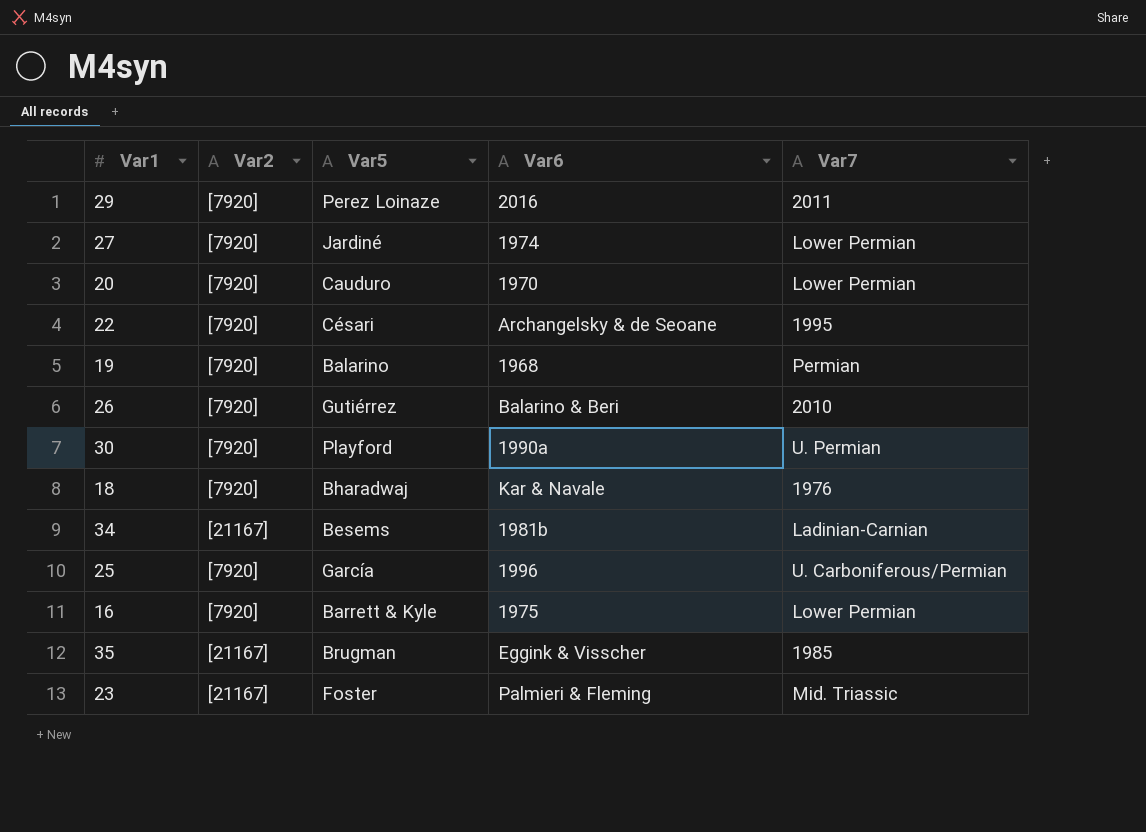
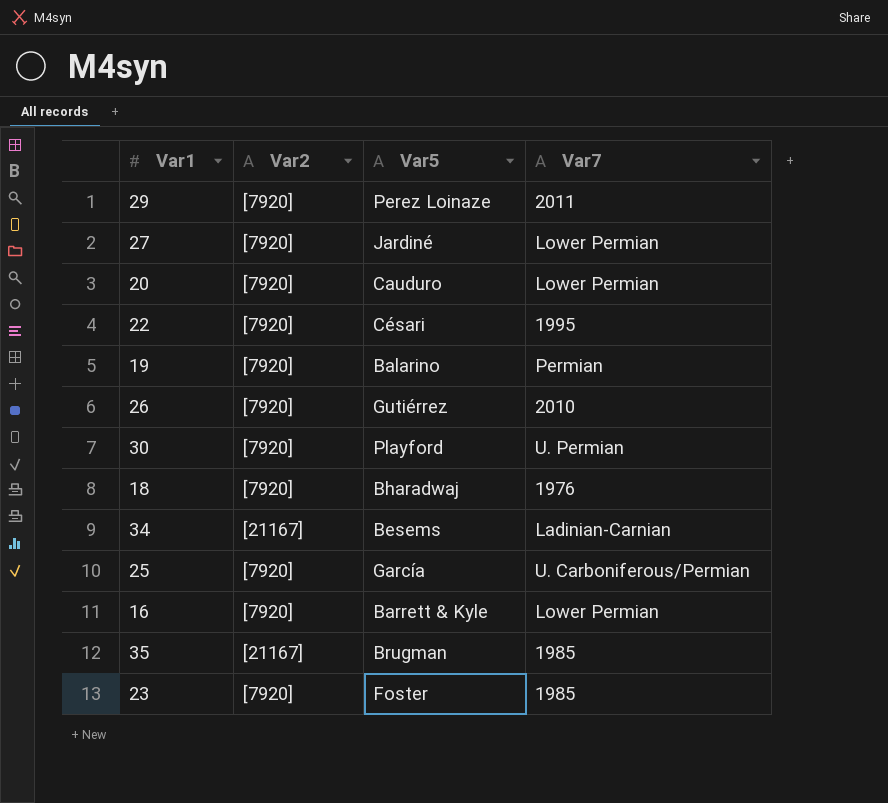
column Var6 | position: 4 -> none
23 | Var2: [21167] -> [7920]
23 | Var7: Mid. Triassic -> 1985

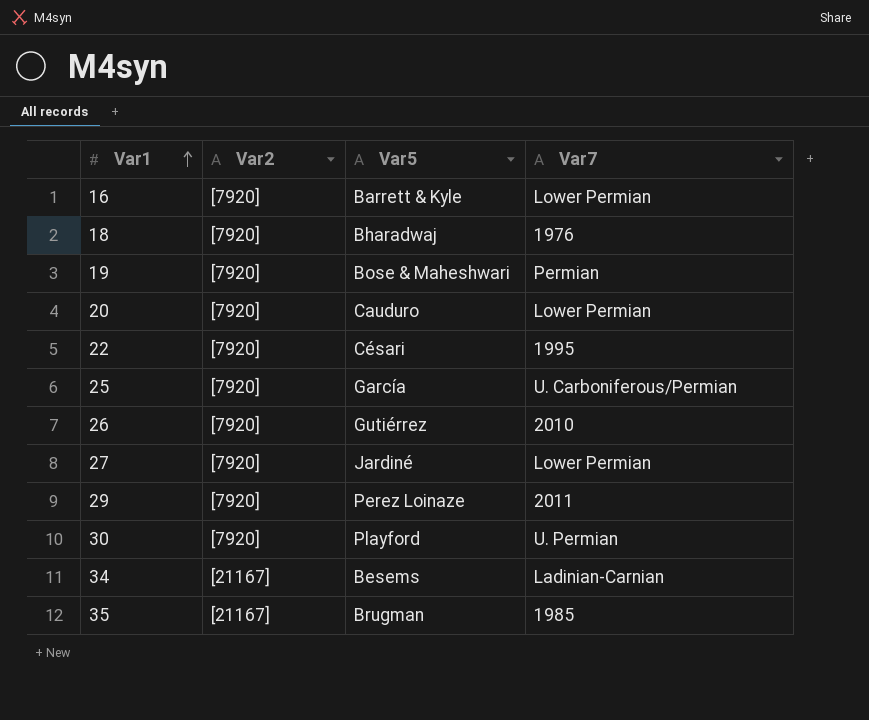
row order: none -> Var1 ascending
row 23: [7920] | Foster | 1985 -> none
19 | Var5: Balarino -> Bose & Maheshwari

